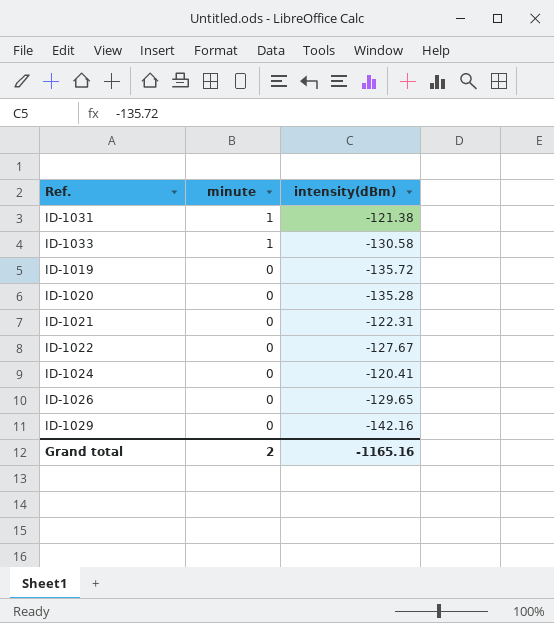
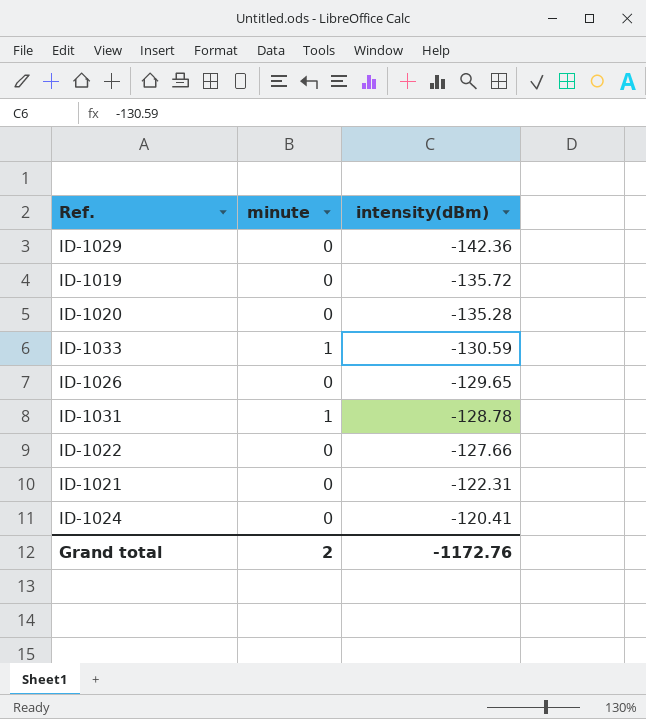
row order: minute descending -> intensity(dBm) ascending
ID-1029 | intensity(dBm): -142.16 -> -142.36
ID-1033 | intensity(dBm): -130.58 -> -130.59
ID-1031 | intensity(dBm): -121.38 -> -128.78
ID-1022 | intensity(dBm): -127.67 -> -127.66
Grand total | intensity(dBm): -1165.16 -> -1172.76

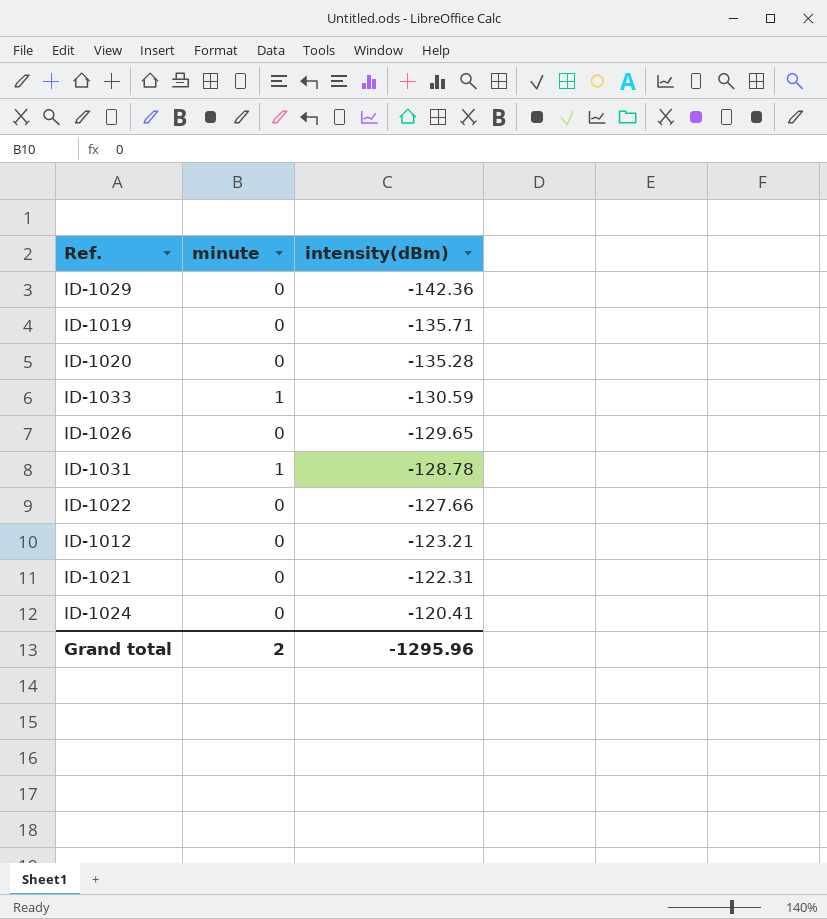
ID-1019 | intensity(dBm): -135.72 -> -135.71
row ID-1012: none -> 0 | -123.21
Grand total | intensity(dBm): -1172.76 -> -1295.96

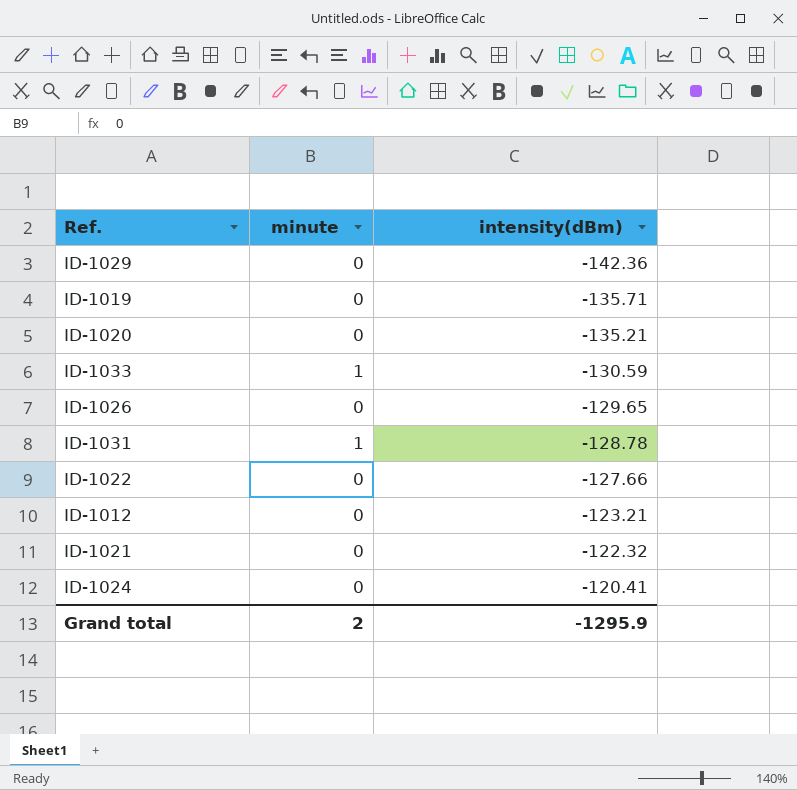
ID-1020 | intensity(dBm): -135.28 -> -135.21
ID-1021 | intensity(dBm): -122.31 -> -122.32
Grand total | intensity(dBm): -1295.96 -> -1295.9

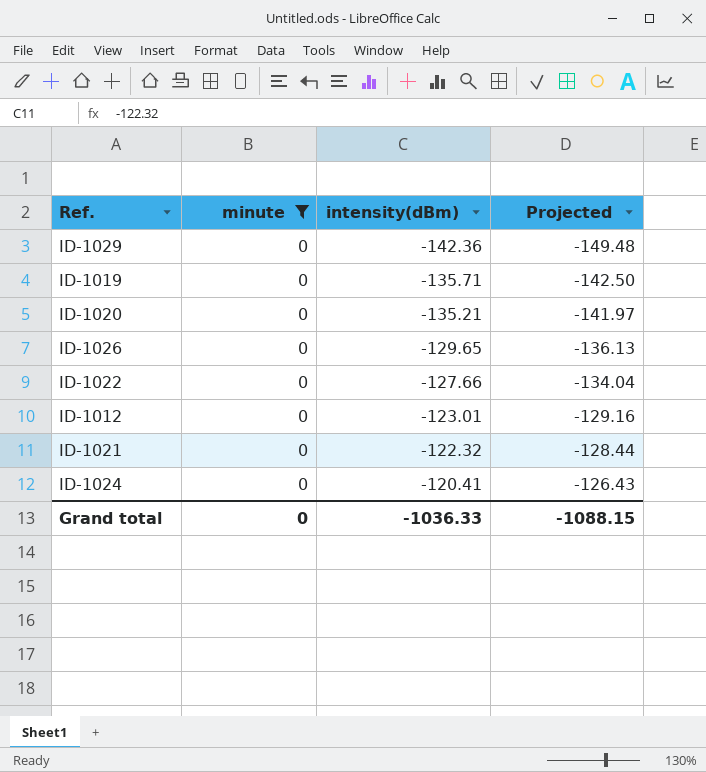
filter: none -> minute = 0
column Projected | formula: none -> [intensity(dBm)] * 1.05
ID-1012 | intensity(dBm): -123.21 -> -123.01
Grand total | minute: 2 -> 0
Grand total | intensity(dBm): -1295.9 -> -1036.33

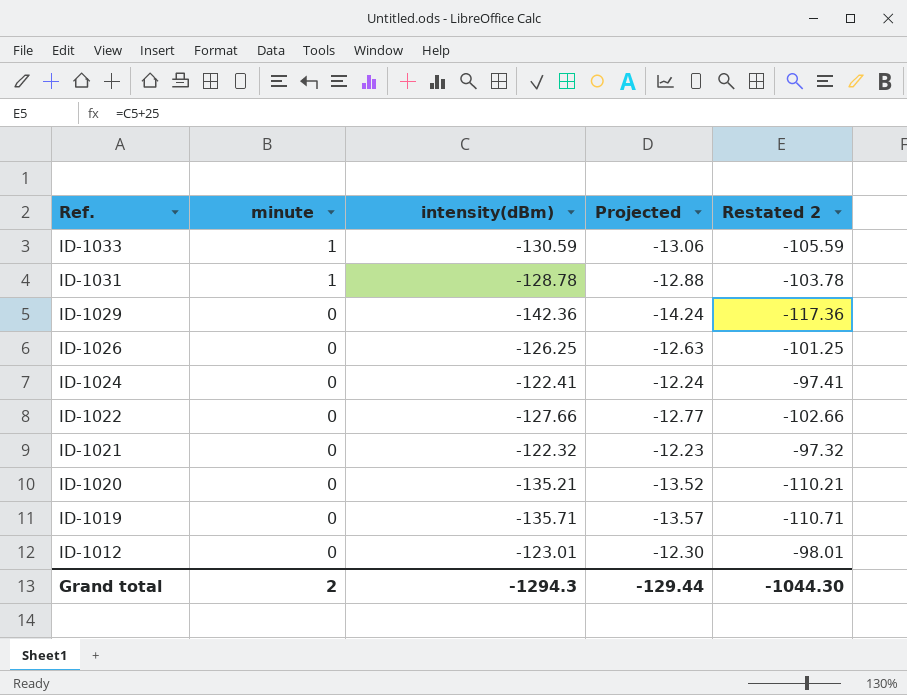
filter: minute = 0 -> none
row order: intensity(dBm) ascending -> Ref. descending
column Projected | formula: [intensity(dBm)] * 1.05 -> [intensity(dBm)] * 0.1
column Restated 2 | formula: none -> [intensity(dBm)] + 25
ID-1026 | intensity(dBm): -129.65 -> -126.25
ID-1024 | intensity(dBm): -120.41 -> -122.41
Grand total | minute: 0 -> 2
Grand total | intensity(dBm): -1036.33 -> -1294.3
Grand total | Projected: -1088.15 -> -129.44

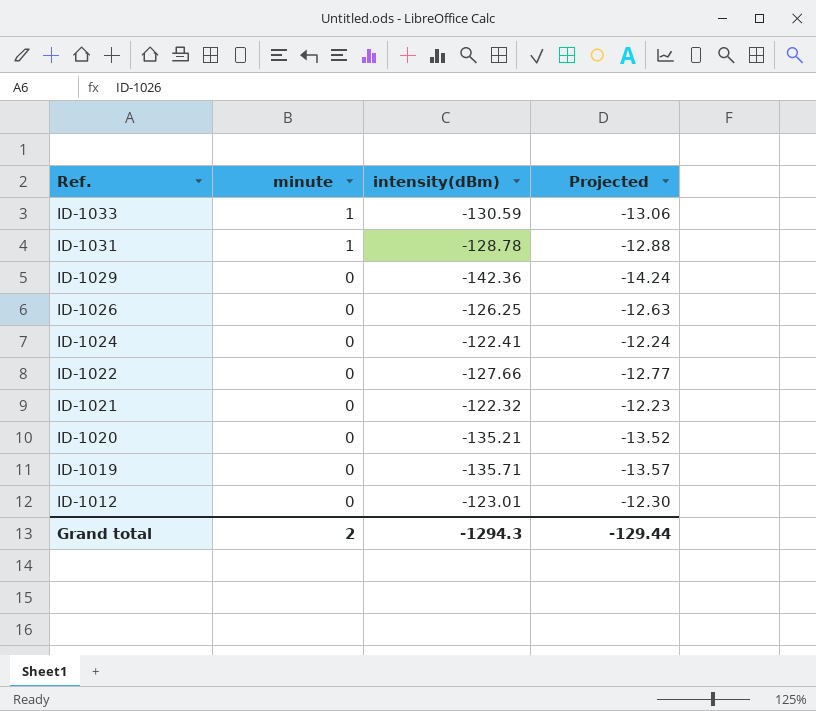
column Restated 2 | formula: [intensity(dBm)] + 25 -> none

